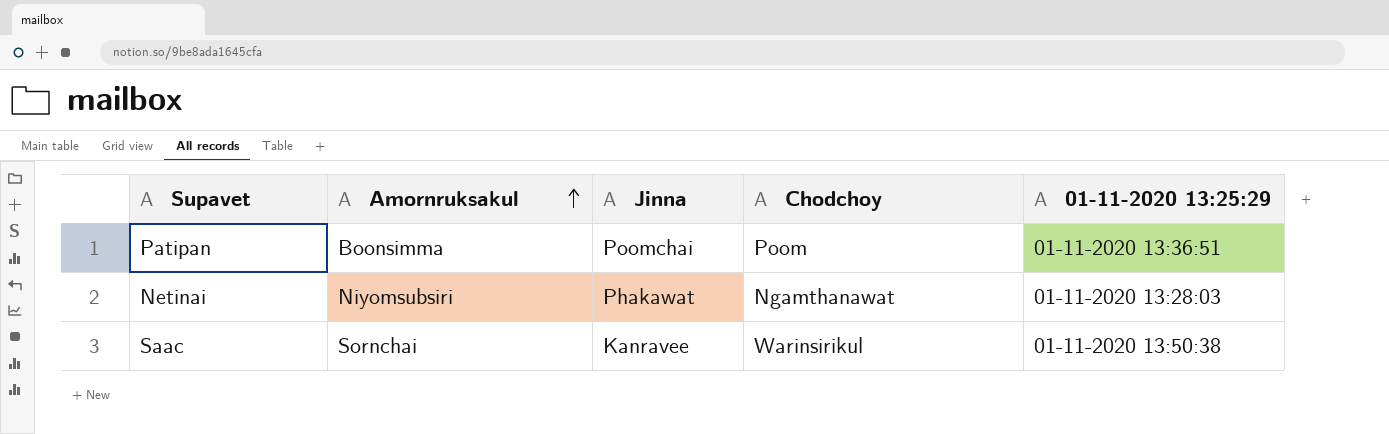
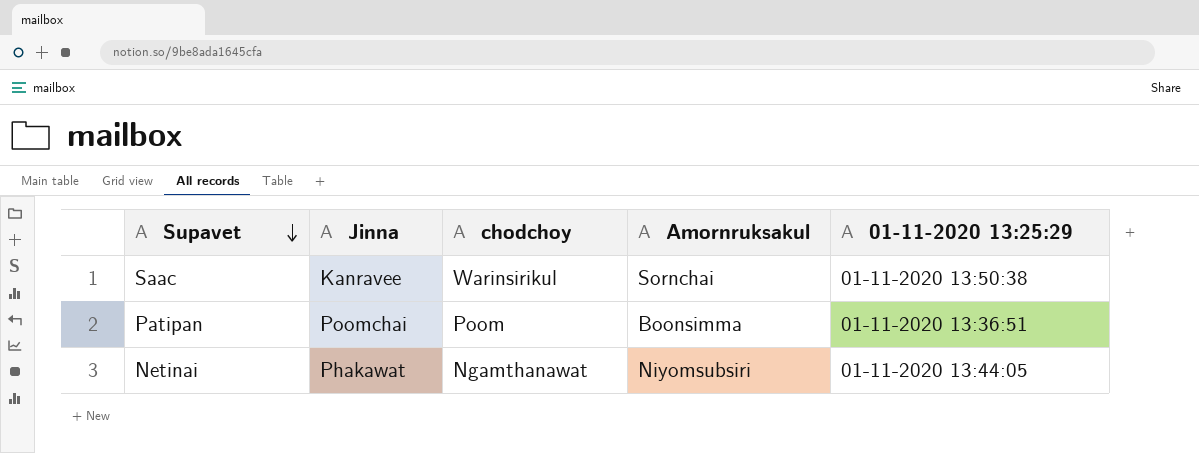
row order: Amornruksakul ascending -> Supavet descending
column name: Chodchoy -> chodchoy
column Amornruksakul | position: 2 -> 4
Netinai | 01-11-2020 13:25:29: 01-11-2020 13:28:03 -> 01-11-2020 13:44:05

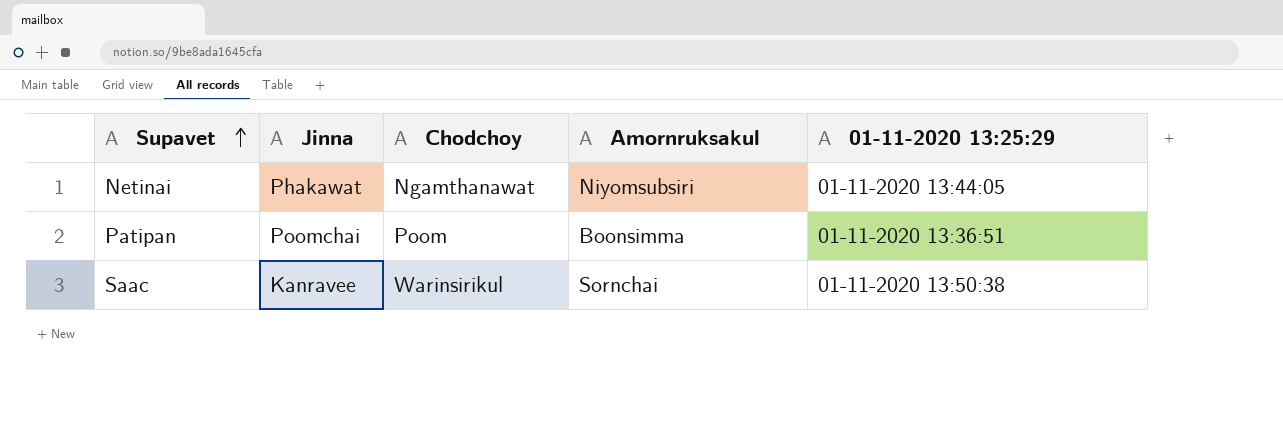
row order: Supavet descending -> Supavet ascending
column name: chodchoy -> Chodchoy

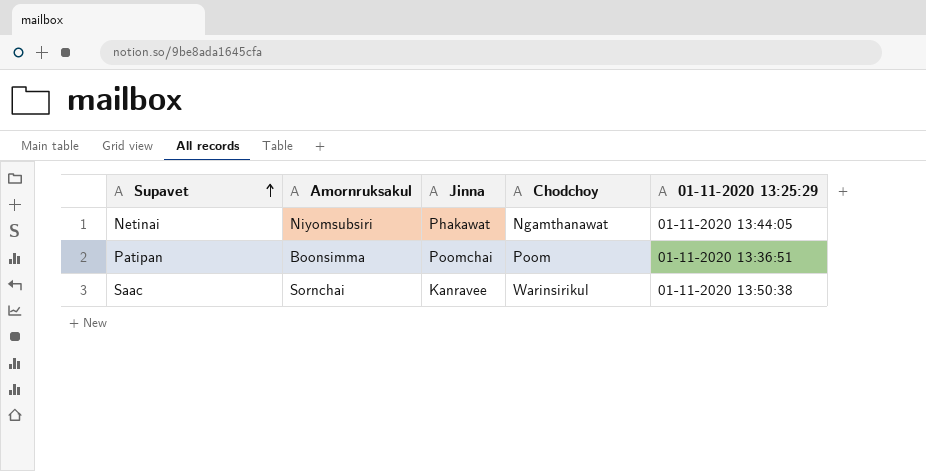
column Amornruksakul | position: 4 -> 2

